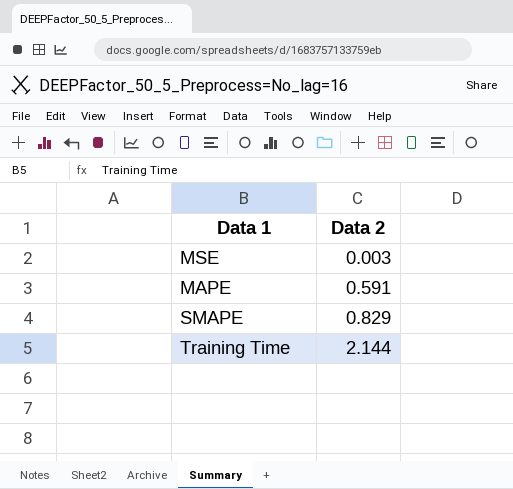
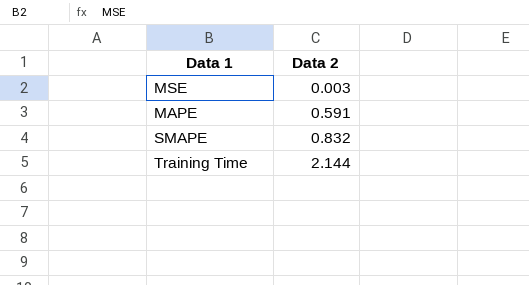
SMAPE | Data 2: 0.829 -> 0.832

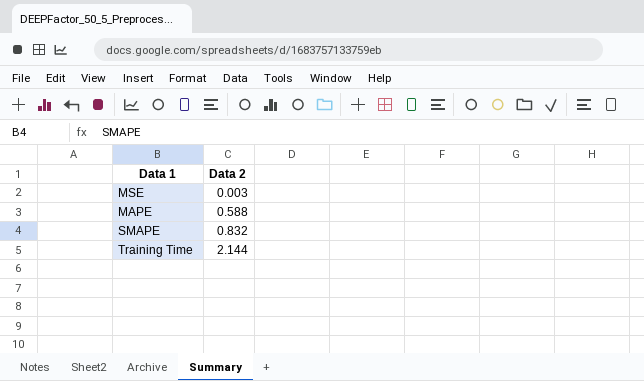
MAPE | Data 2: 0.591 -> 0.588

